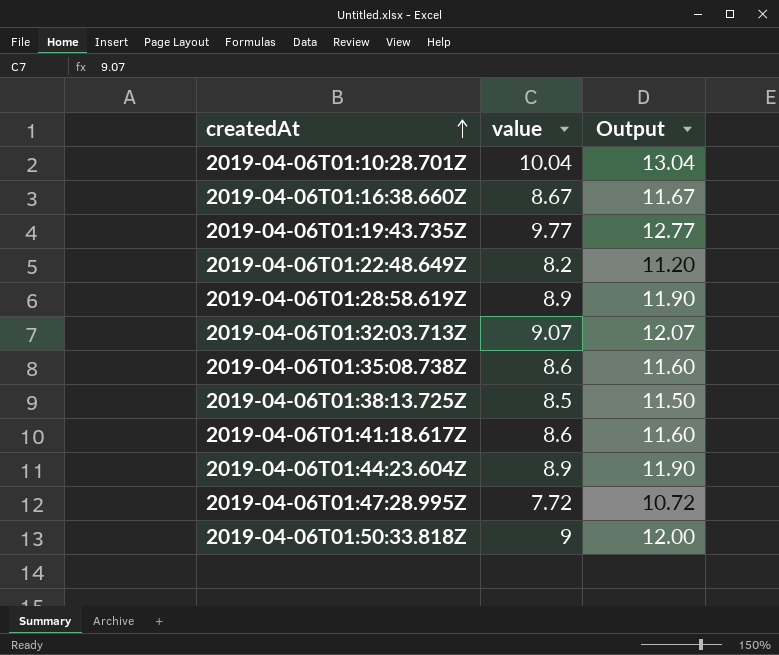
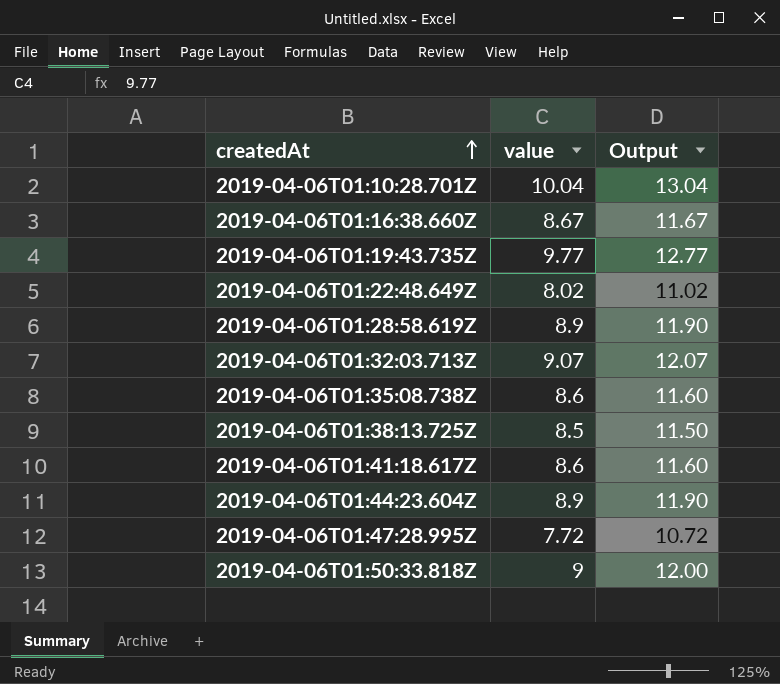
2019-04-06T01:22:48.649Z | value: 8.2 -> 8.02
2019-04-06T01:22:48.649Z | Output: 11.20 -> 11.02

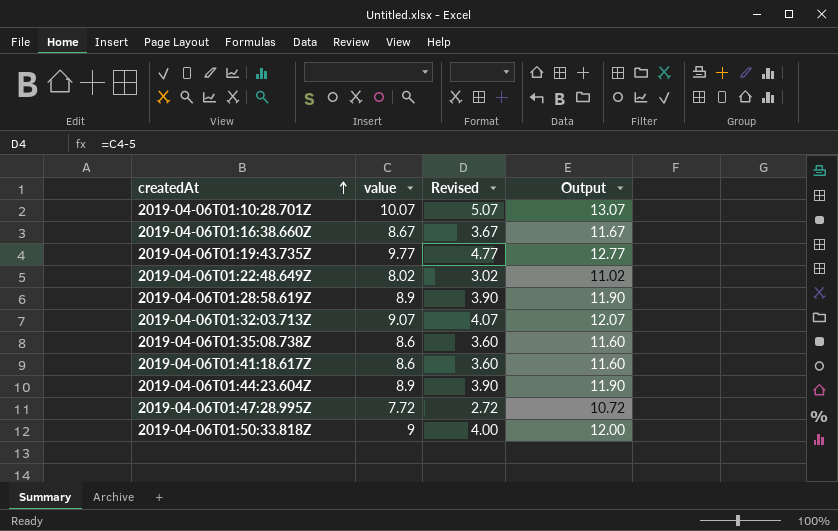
column Revised | formula: none -> [value] - 5
row 2019-04-06T01:38:13.725Z: 8.5 | 11.50 -> none
2019-04-06T01:10:28.701Z | value: 10.04 -> 10.07
2019-04-06T01:10:28.701Z | Output: 13.04 -> 13.07

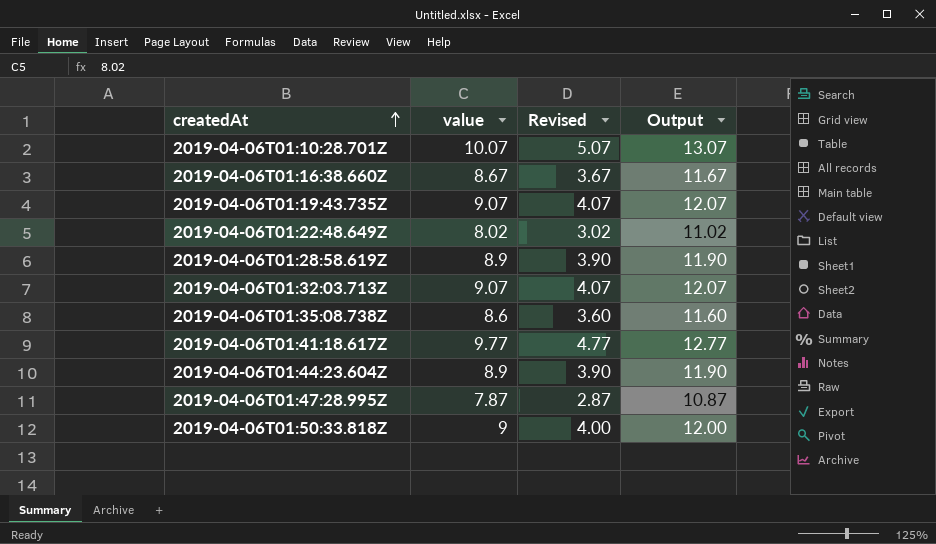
2019-04-06T01:19:43.735Z | value: 9.77 -> 9.07
2019-04-06T01:19:43.735Z | Revised: 4.77 -> 4.07
2019-04-06T01:19:43.735Z | Output: 12.77 -> 12.07
2019-04-06T01:41:18.617Z | value: 8.6 -> 9.77
2019-04-06T01:41:18.617Z | Revised: 3.60 -> 4.77
2019-04-06T01:41:18.617Z | Output: 11.60 -> 12.77
2019-04-06T01:47:28.995Z | value: 7.72 -> 7.87
2019-04-06T01:47:28.995Z | Revised: 2.72 -> 2.87
2019-04-06T01:47:28.995Z | Output: 10.72 -> 10.87

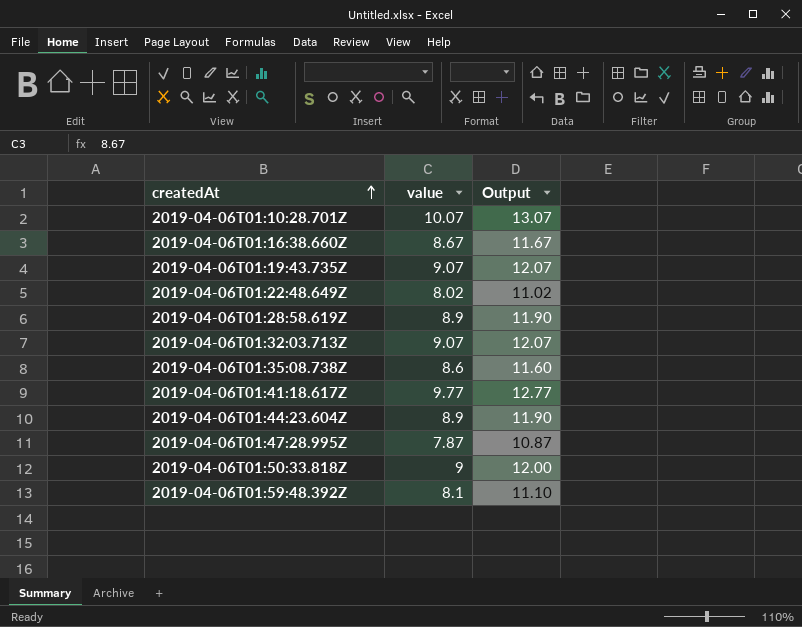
column Revised | formula: [value] - 5 -> none
row 2019-04-06T01:59:48.392Z: none -> 8.1 | 11.10

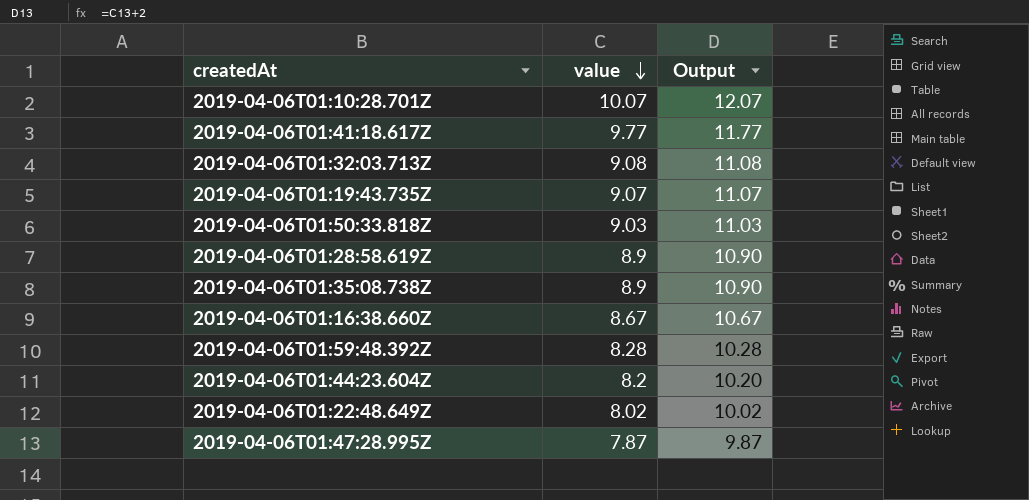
row order: createdAt ascending -> value descending
column Output | formula: [value] + 3 -> [value] + 2
2019-04-06T01:32:03.713Z | value: 9.07 -> 9.08
2019-04-06T01:50:33.818Z | value: 9 -> 9.03
2019-04-06T01:35:08.738Z | value: 8.6 -> 8.9
2019-04-06T01:59:48.392Z | value: 8.1 -> 8.28
2019-04-06T01:44:23.604Z | value: 8.9 -> 8.2

